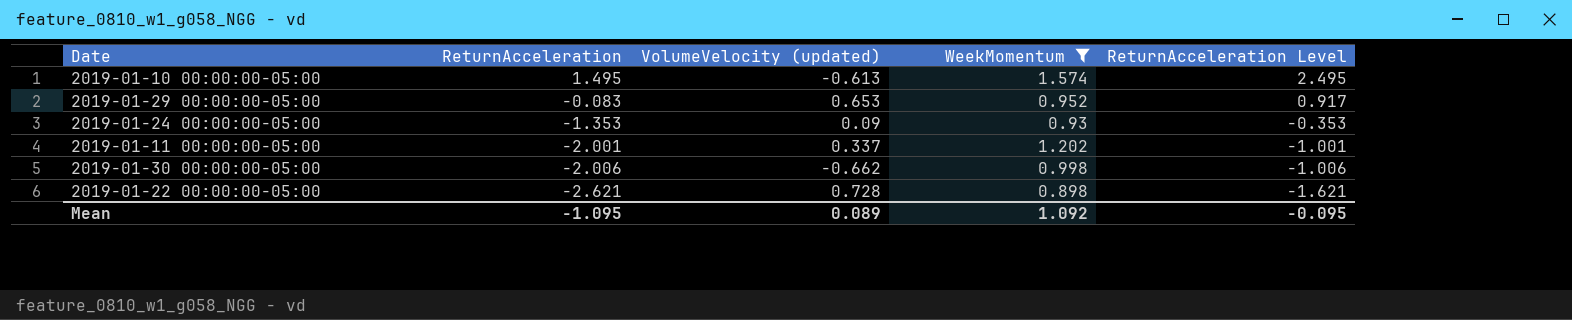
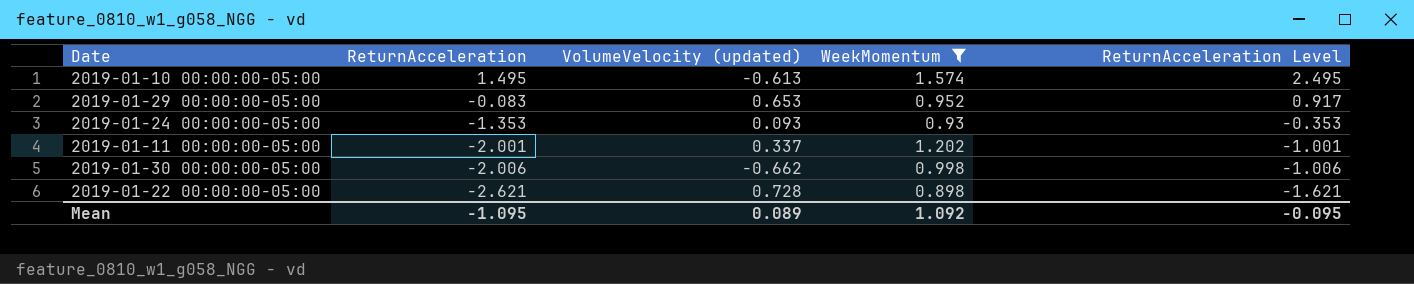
2019-01-24 00:00:00-05:00 | VolumeVelocity (updated): 0.09 -> 0.093

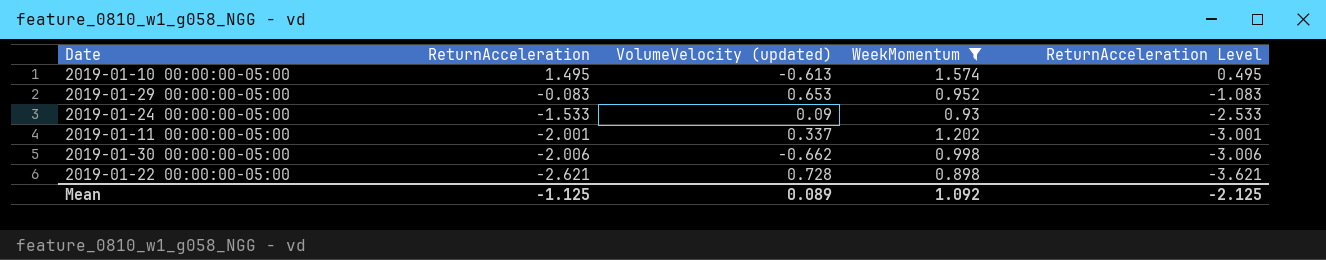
column ReturnAcceleration Level | formula: [ReturnAcceleration] + 1 -> [ReturnAcceleration] - 1
2019-01-24 00:00:00-05:00 | ReturnAcceleration: -1.353 -> -1.533
2019-01-24 00:00:00-05:00 | VolumeVelocity (updated): 0.093 -> 0.09
Mean | ReturnAcceleration: -1.095 -> -1.125
Mean | ReturnAcceleration Level: -0.095 -> -2.125

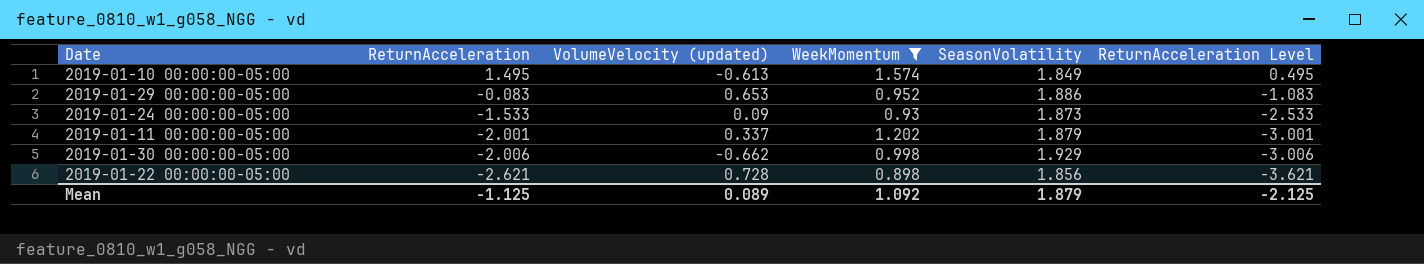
column SeasonVolatility | position: none -> 5

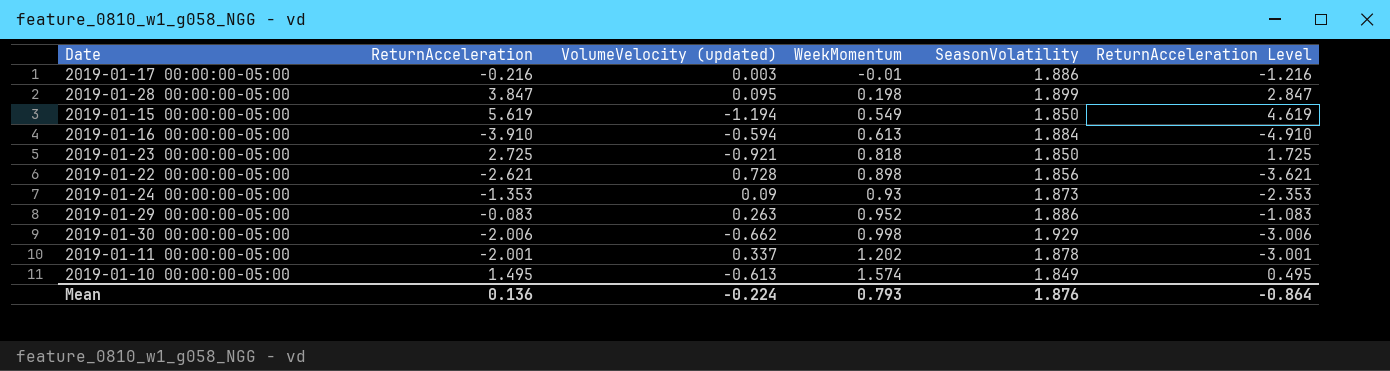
filter: WeekMomentum >= 0.898 -> none
row order: ReturnAcceleration descending -> WeekMomentum ascending
2019-01-24 00:00:00-05:00 | ReturnAcceleration: -1.533 -> -1.353
2019-01-24 00:00:00-05:00 | ReturnAcceleration Level: -2.533 -> -2.353
2019-01-29 00:00:00-05:00 | VolumeVelocity (updated): 0.653 -> 0.263
2019-01-11 00:00:00-05:00 | SeasonVolatility: 1.879 -> 1.878
Mean | ReturnAcceleration: -1.125 -> 0.136
Mean | VolumeVelocity (updated): 0.089 -> -0.224
Mean | WeekMomentum: 1.092 -> 0.793
Mean | SeasonVolatility: 1.879 -> 1.876
Mean | ReturnAcceleration Level: -2.125 -> -0.864

